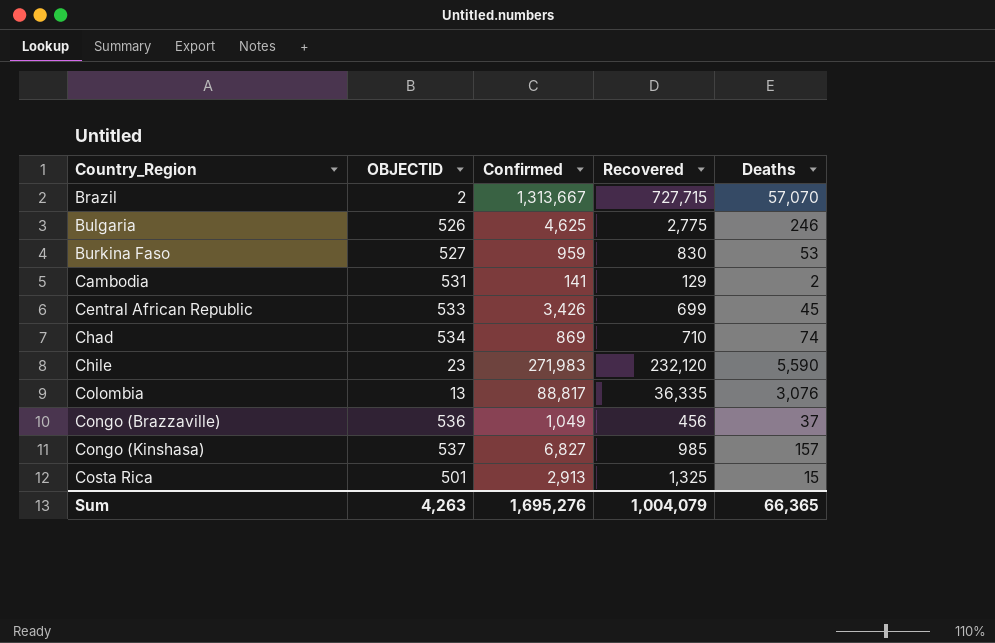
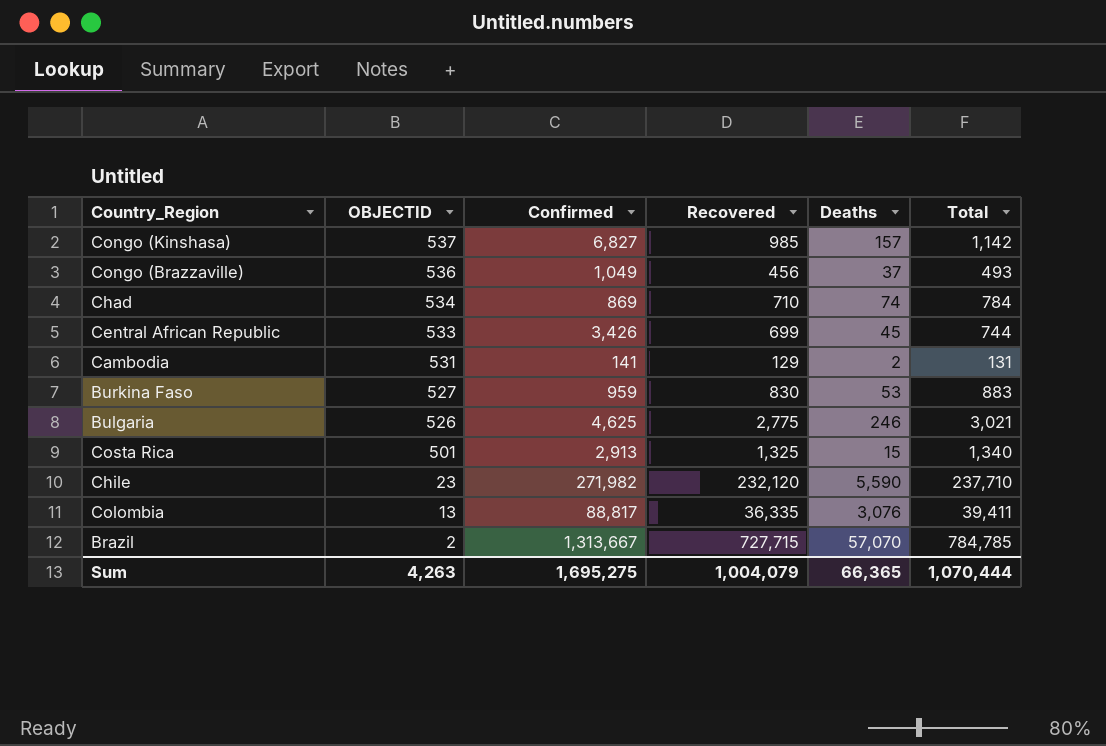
row order: Country_Region ascending -> OBJECTID descending
column Total | formula: none -> [Recovered] + [Deaths]
Chile | Confirmed: 271,983 -> 271,982
Sum | Confirmed: 1,695,276 -> 1,695,275

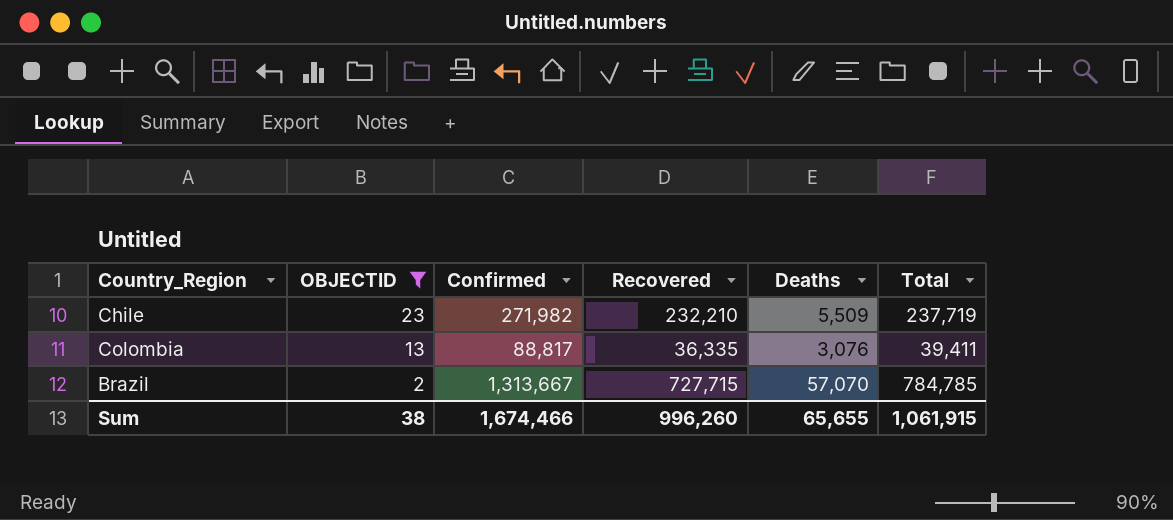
filter: none -> OBJECTID <= 23
Chile | Recovered: 232,120 -> 232,210
Chile | Deaths: 5,590 -> 5,509
Chile | Total: 237,710 -> 237,719
Sum | OBJECTID: 4,263 -> 38
Sum | Confirmed: 1,695,275 -> 1,674,466
Sum | Recovered: 1,004,079 -> 996,260
Sum | Deaths: 66,365 -> 65,655
Sum | Total: 1,070,444 -> 1,061,915

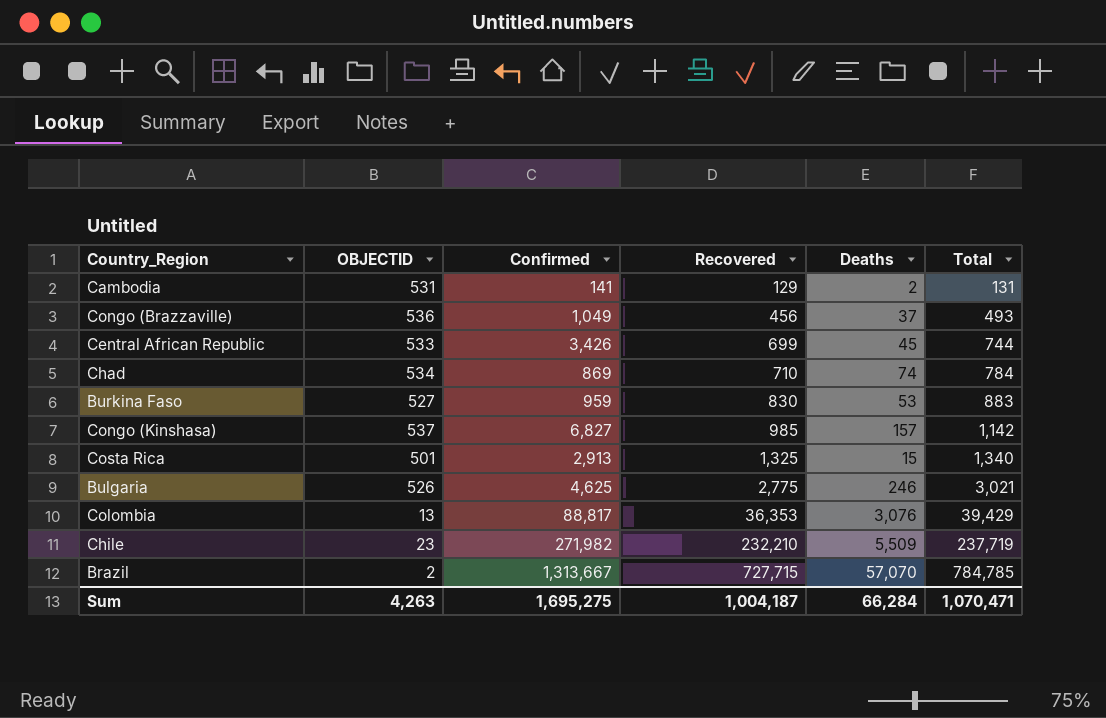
filter: OBJECTID <= 23 -> none
row order: OBJECTID descending -> Recovered ascending
Colombia | Recovered: 36,335 -> 36,353
Colombia | Total: 39,411 -> 39,429
Sum | OBJECTID: 38 -> 4,263
Sum | Confirmed: 1,674,466 -> 1,695,275
Sum | Recovered: 996,260 -> 1,004,187
Sum | Deaths: 65,655 -> 66,284
Sum | Total: 1,061,915 -> 1,070,471

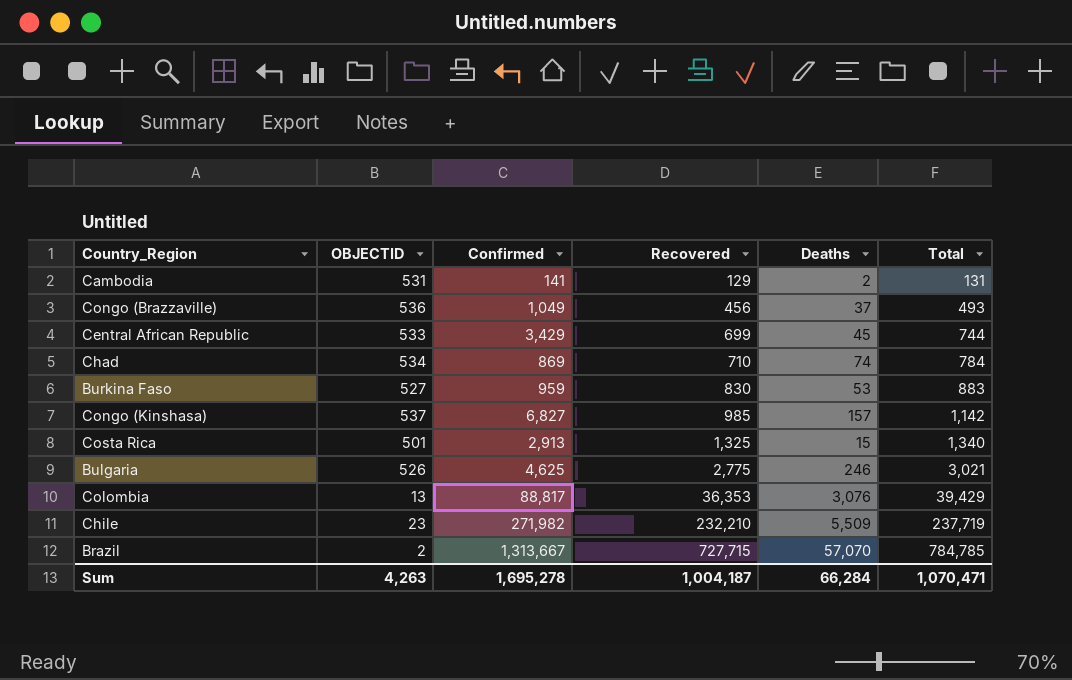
Central African Republic | Confirmed: 3,426 -> 3,429
Sum | Confirmed: 1,695,275 -> 1,695,278

